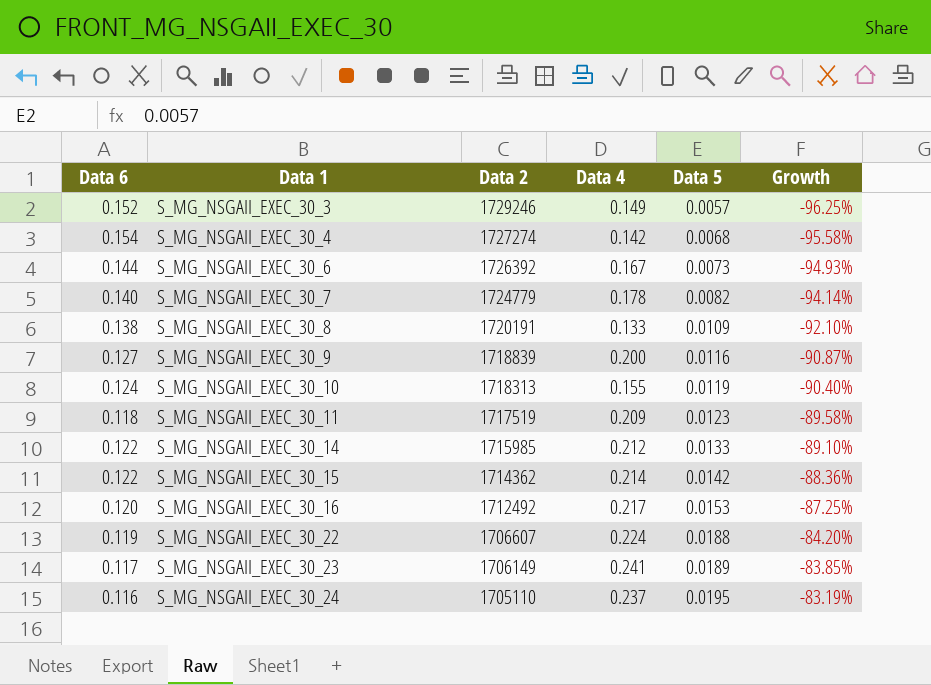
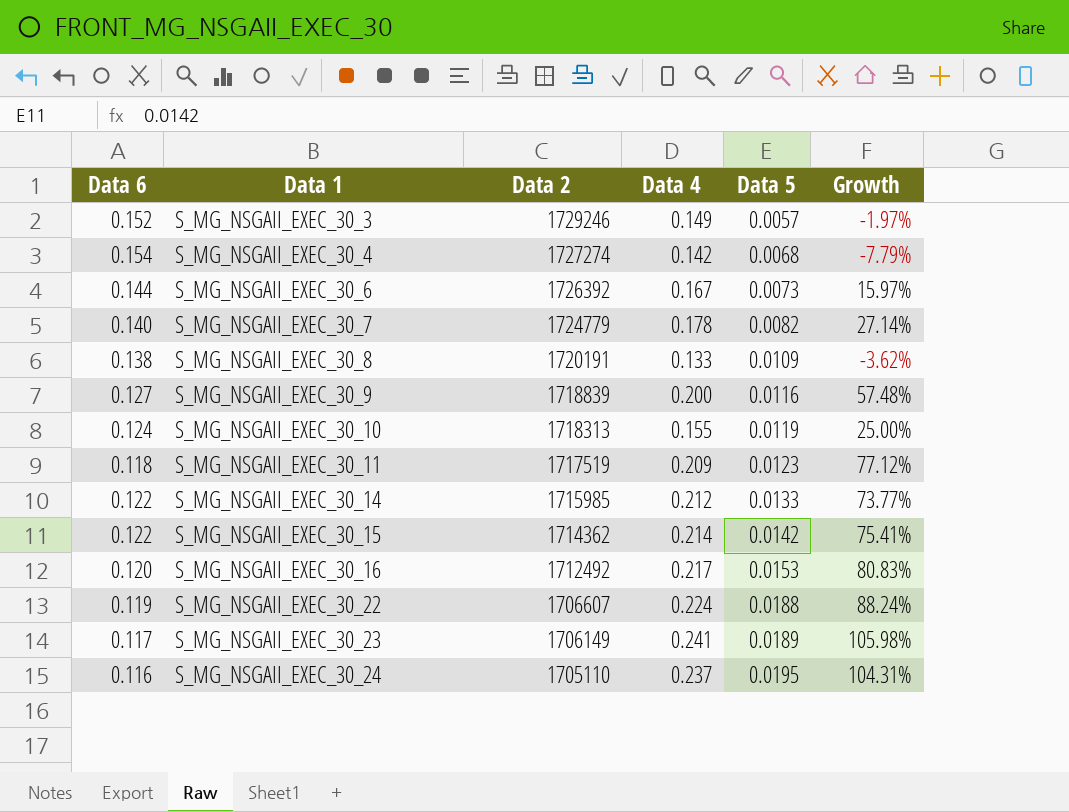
column Growth | formula: ([Data 5] - [Data 6]) / [Data 6] -> ([Data 4] - [Data 6]) / [Data 6]

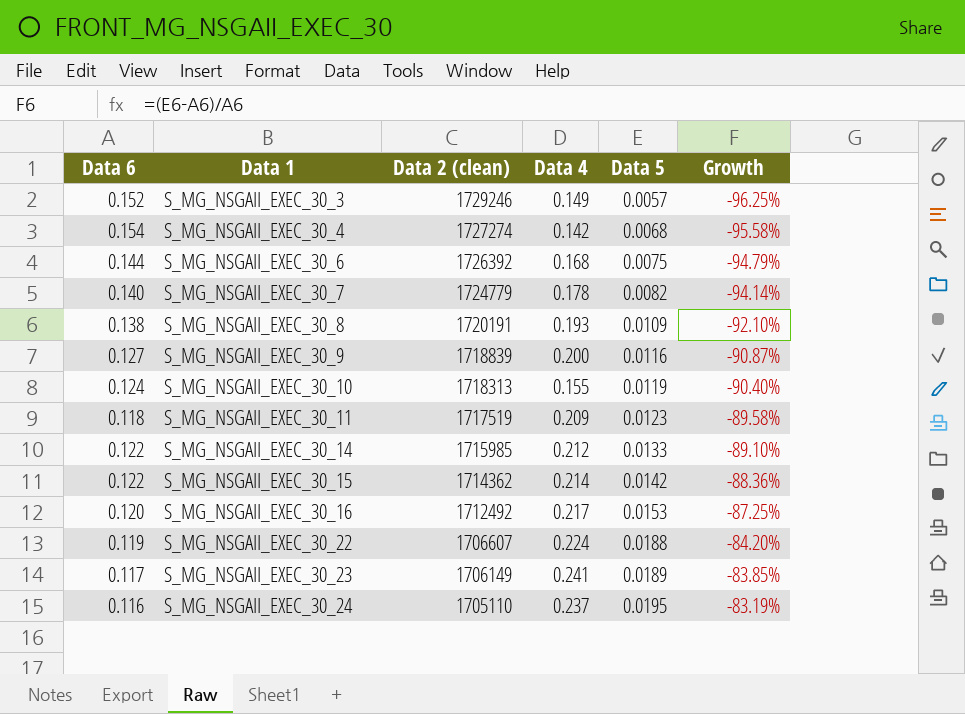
column name: Data 2 -> Data 2 (clean)
column Growth | formula: ([Data 4] - [Data 6]) / [Data 6] -> ([Data 5] - [Data 6]) / [Data 6]
S_MG_NSGAII_EXEC_30_6 | Data 4: 0.167 -> 0.168
S_MG_NSGAII_EXEC_30_6 | Data 5: 0.0073 -> 0.0075
S_MG_NSGAII_EXEC_30_8 | Data 4: 0.133 -> 0.193

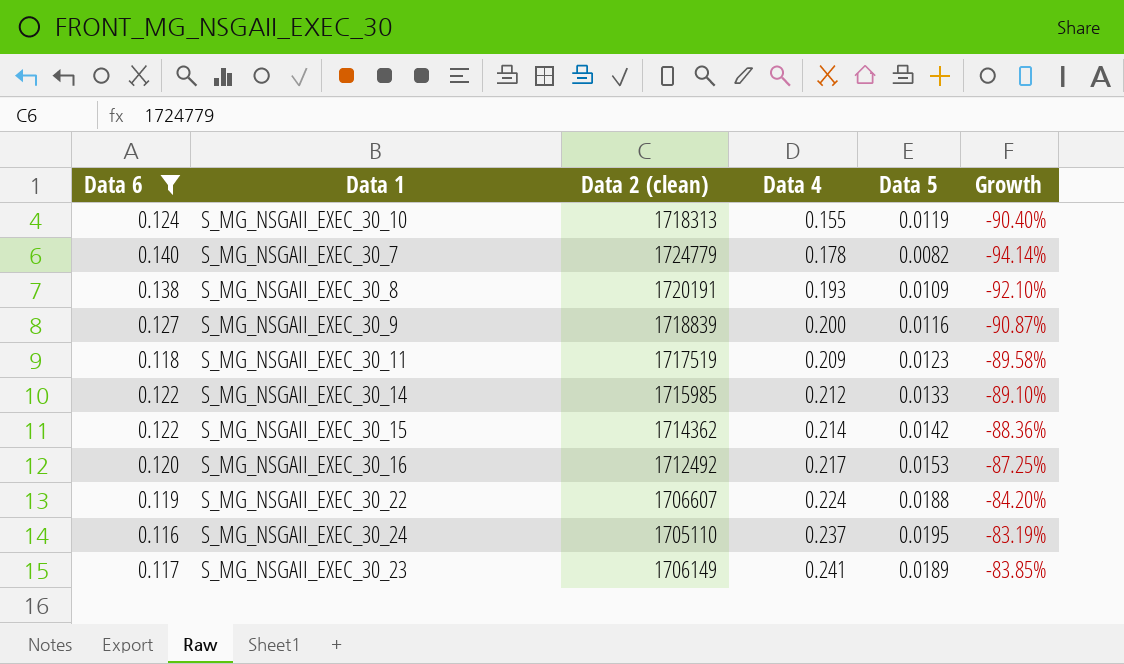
filter: none -> Data 6 <= 0.140
row order: Data 1 ascending -> Data 4 ascending

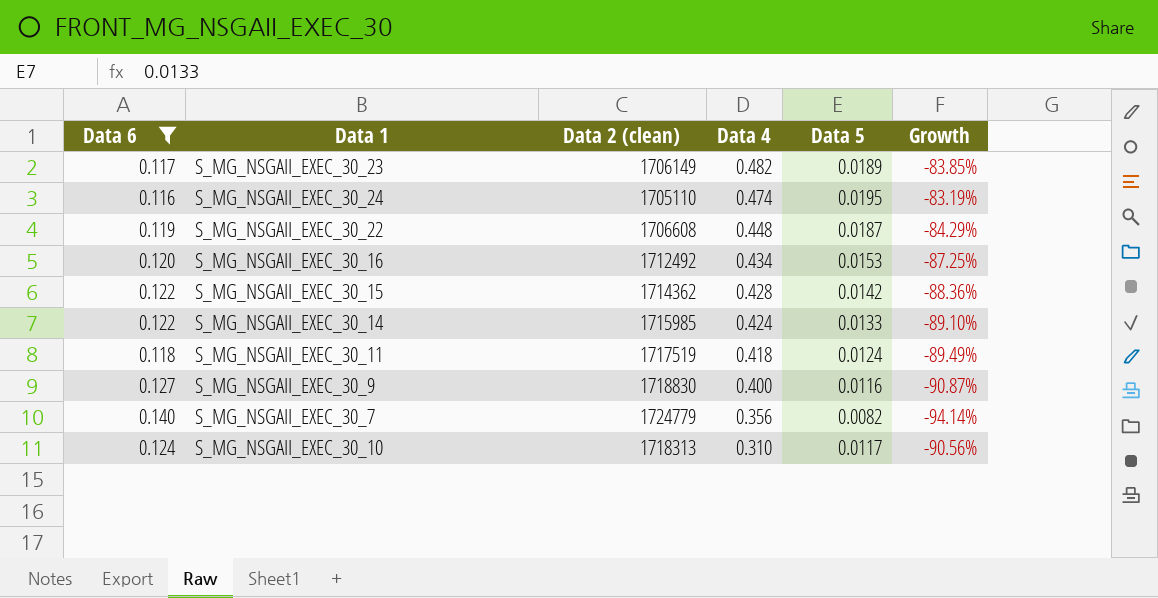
row order: Data 4 ascending -> Data 4 descending
row S_MG_NSGAII_EXEC_30_8: 0.138 | 1720191 | 0.193 | 0.0109 | -92.10% -> none
S_MG_NSGAII_EXEC_30_23 | Data 4: 0.241 -> 0.482
S_MG_NSGAII_EXEC_30_24 | Data 4: 0.237 -> 0.474
S_MG_NSGAII_EXEC_30_22 | Data 2 (clean): 1706607 -> 1706608
S_MG_NSGAII_EXEC_30_22 | Data 4: 0.224 -> 0.448
S_MG_NSGAII_EXEC_30_22 | Data 5: 0.0188 -> 0.0187
S_MG_NSGAII_EXEC_30_22 | Growth: -84.20% -> -84.29%
S_MG_NSGAII_EXEC_30_16 | Data 4: 0.217 -> 0.434
S_MG_NSGAII_EXEC_30_15 | Data 4: 0.214 -> 0.428
S_MG_NSGAII_EXEC_30_14 | Data 4: 0.212 -> 0.424
S_MG_NSGAII_EXEC_30_11 | Data 4: 0.209 -> 0.418
S_MG_NSGAII_EXEC_30_11 | Data 5: 0.0123 -> 0.0124
S_MG_NSGAII_EXEC_30_11 | Growth: -89.58% -> -89.49%
S_MG_NSGAII_EXEC_30_9 | Data 2 (clean): 1718839 -> 1718830
S_MG_NSGAII_EXEC_30_9 | Data 4: 0.200 -> 0.400
S_MG_NSGAII_EXEC_30_7 | Data 4: 0.178 -> 0.356
S_MG_NSGAII_EXEC_30_10 | Data 4: 0.155 -> 0.310
S_MG_NSGAII_EXEC_30_10 | Data 5: 0.0119 -> 0.0117
S_MG_NSGAII_EXEC_30_10 | Growth: -90.40% -> -90.56%

